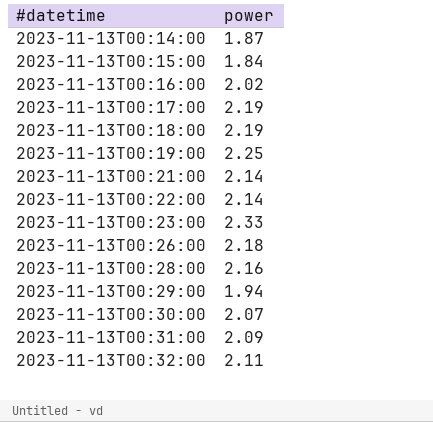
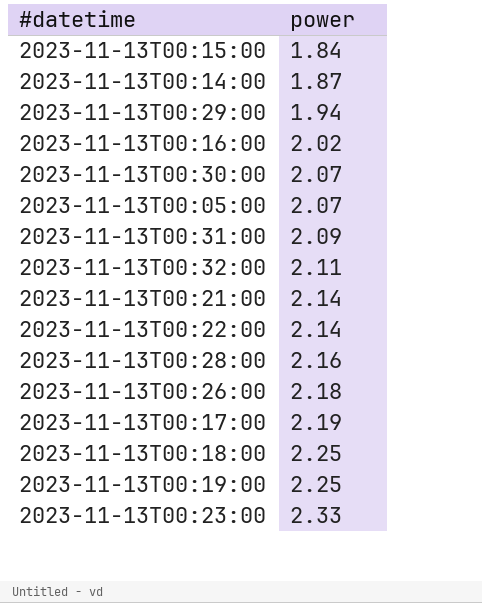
row order: #datetime ascending -> power ascending
row 2023-11-13T00:05:00: none -> 2.07
2023-11-13T00:18:00 | power: 2.19 -> 2.25

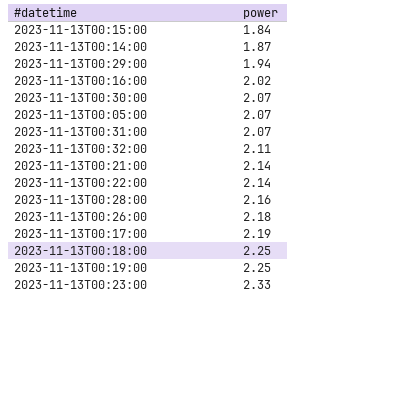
2023-11-13T00:31:00 | power: 2.09 -> 2.07

